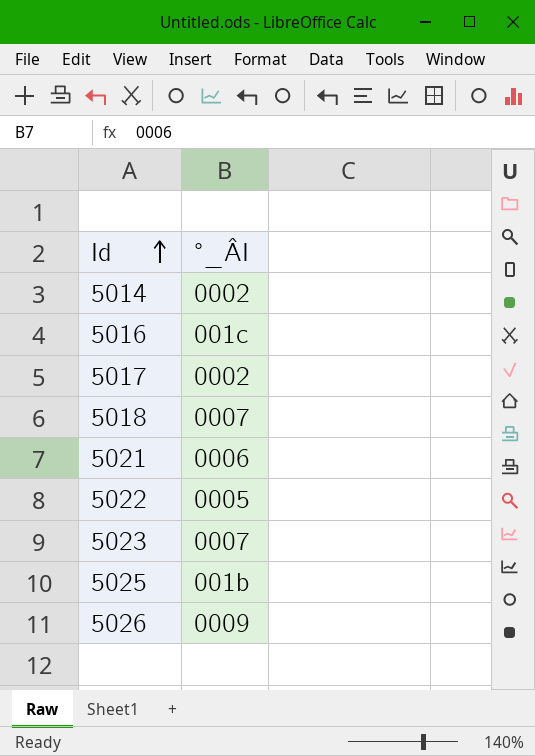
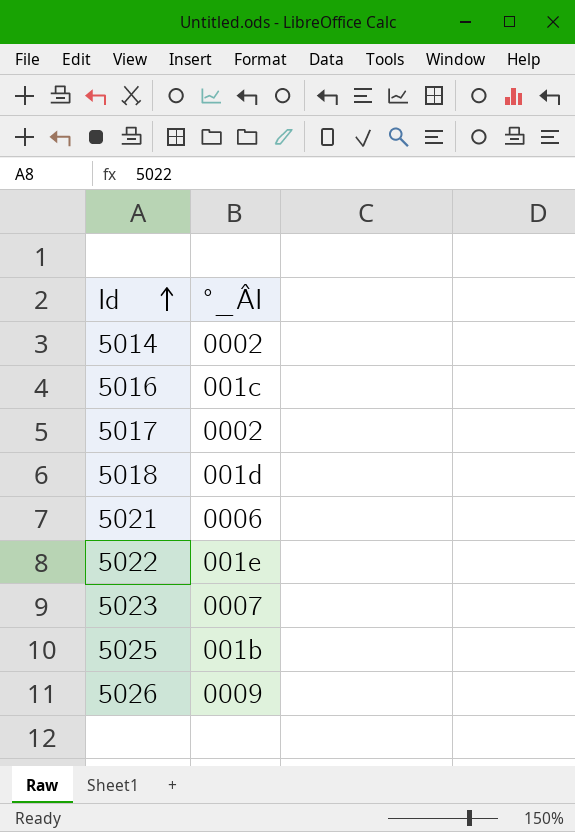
5018 | °_ÂI: 0007 -> 001d
5022 | °_ÂI: 0005 -> 001e

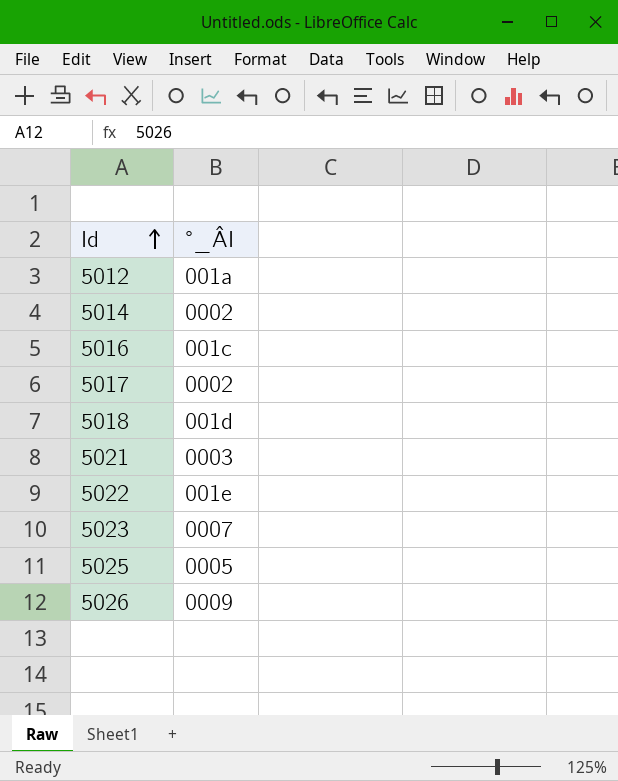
row 5012: none -> 001a
5021 | °_ÂI: 0006 -> 0003
5025 | °_ÂI: 001b -> 0005

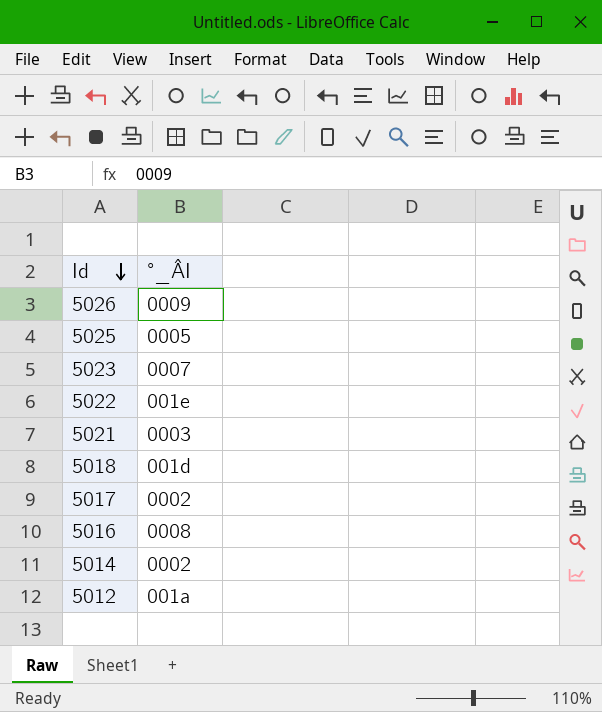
row order: Id ascending -> Id descending
5016 | °_ÂI: 001c -> 0008

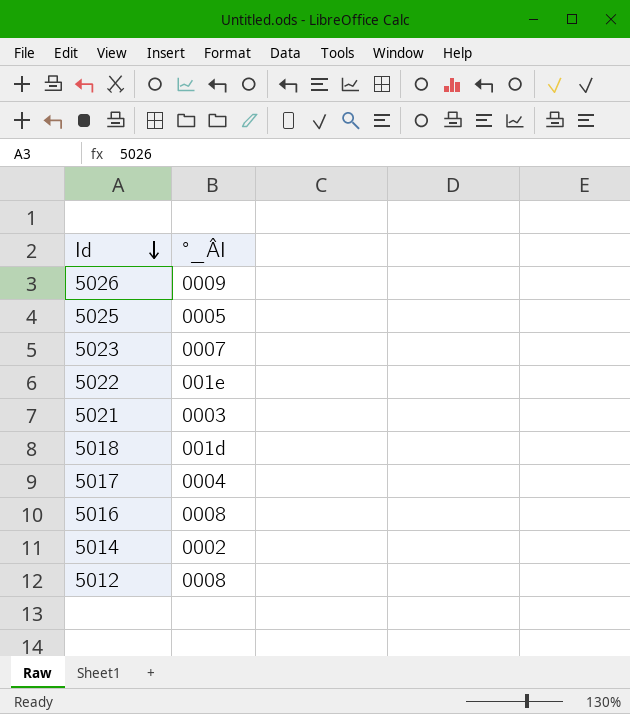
5017 | °_ÂI: 0002 -> 0004
5012 | °_ÂI: 001a -> 0008

